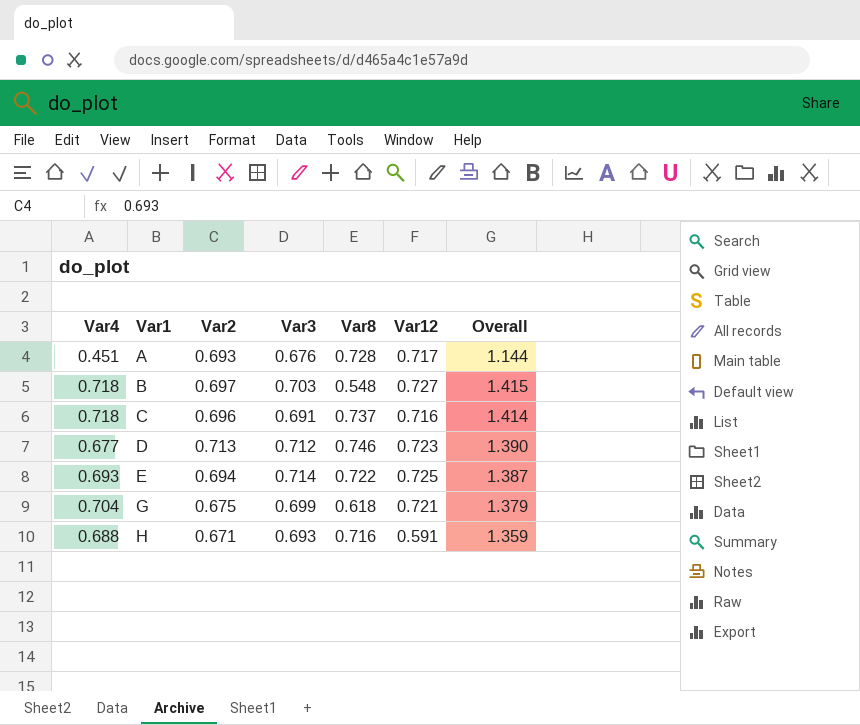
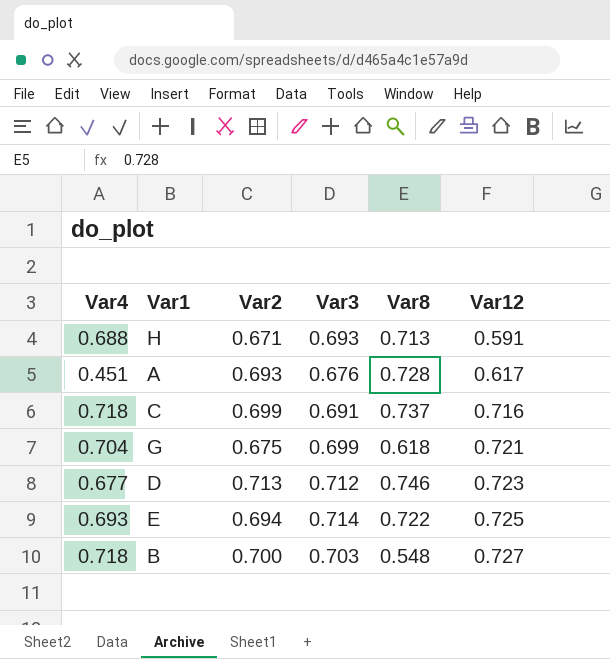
row order: Var1 ascending -> Var12 ascending
column Overall | formula: [Var4] + [Var2] -> none
H | Var8: 0.716 -> 0.713
A | Var12: 0.717 -> 0.617
C | Var2: 0.696 -> 0.699
B | Var2: 0.697 -> 0.700

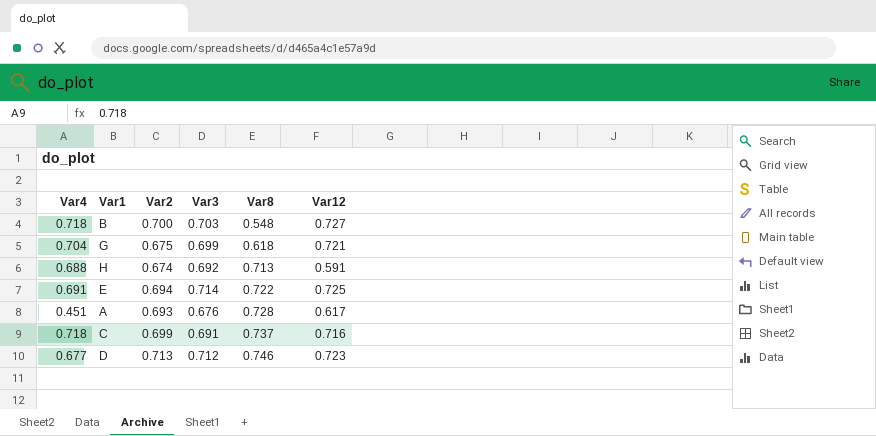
row order: Var12 ascending -> Var8 ascending
H | Var2: 0.671 -> 0.674
H | Var3: 0.693 -> 0.692
E | Var4: 0.693 -> 0.691

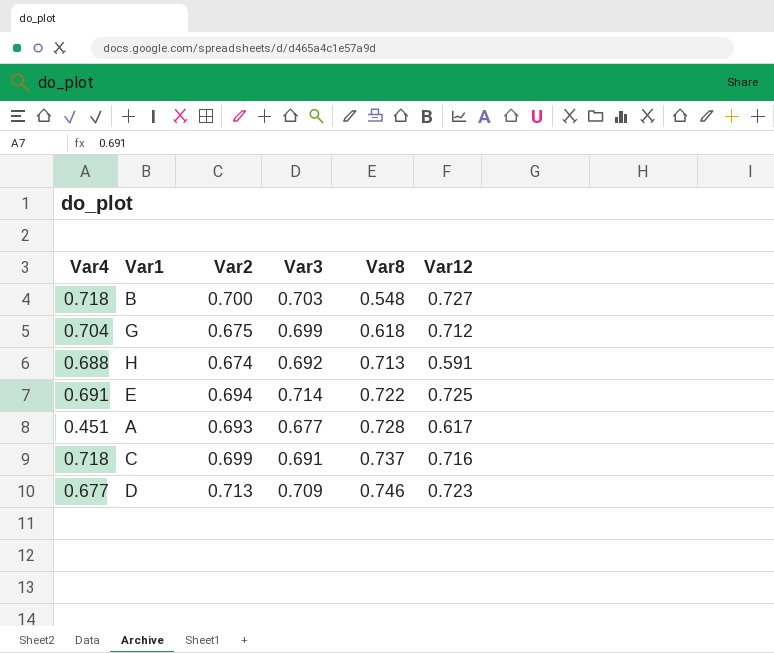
G | Var12: 0.721 -> 0.712
A | Var3: 0.676 -> 0.677
D | Var3: 0.712 -> 0.709

